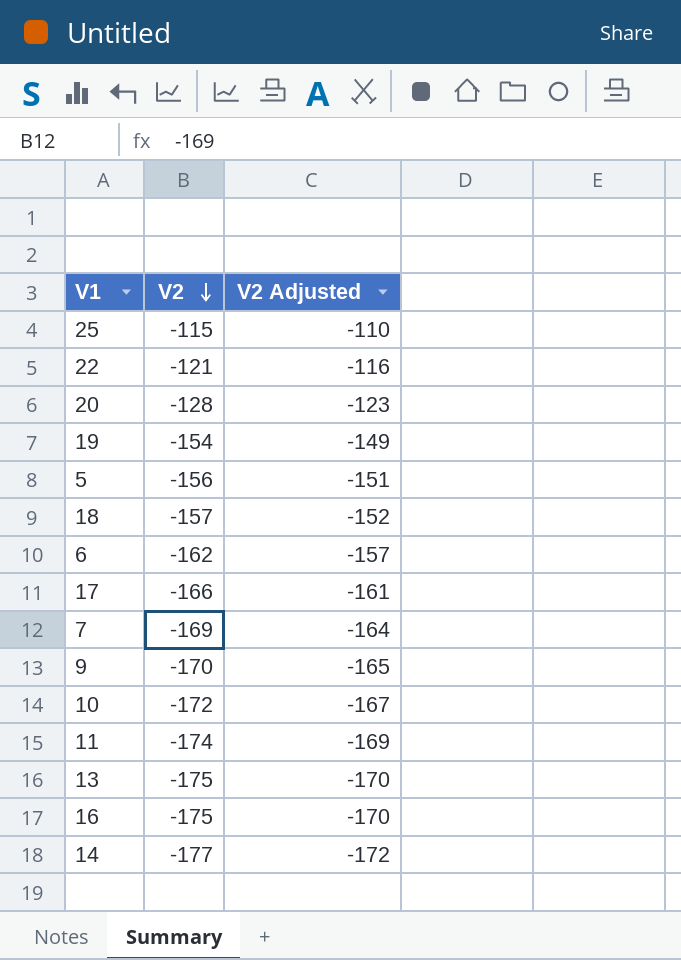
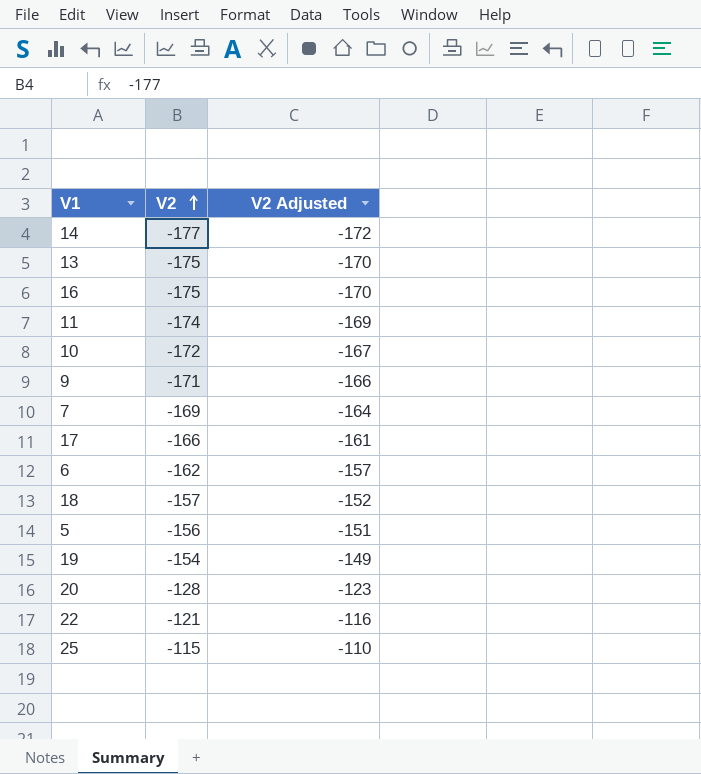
row order: V2 descending -> V2 ascending
9 | V2: -170 -> -171
9 | V2 Adjusted: -165 -> -166

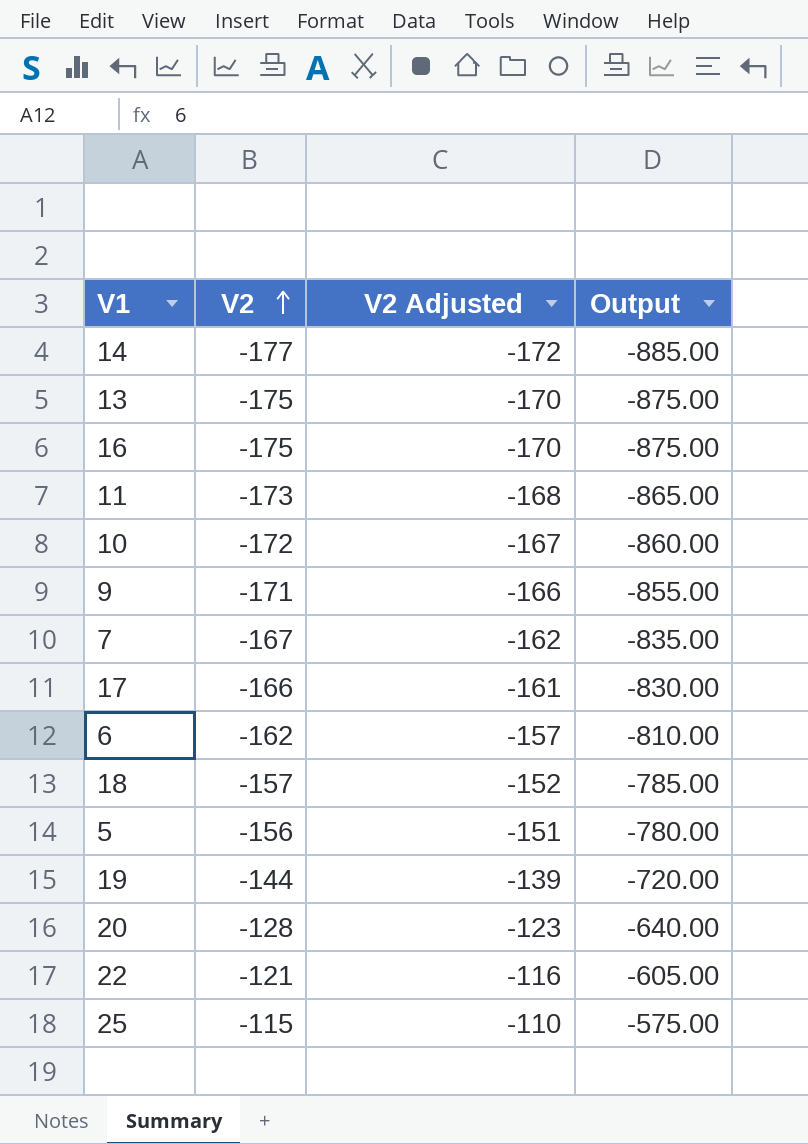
column Output | formula: none -> [V2] * 5
11 | V2: -174 -> -173
11 | V2 Adjusted: -169 -> -168
7 | V2: -169 -> -167
7 | V2 Adjusted: -164 -> -162
19 | V2: -154 -> -144
19 | V2 Adjusted: -149 -> -139

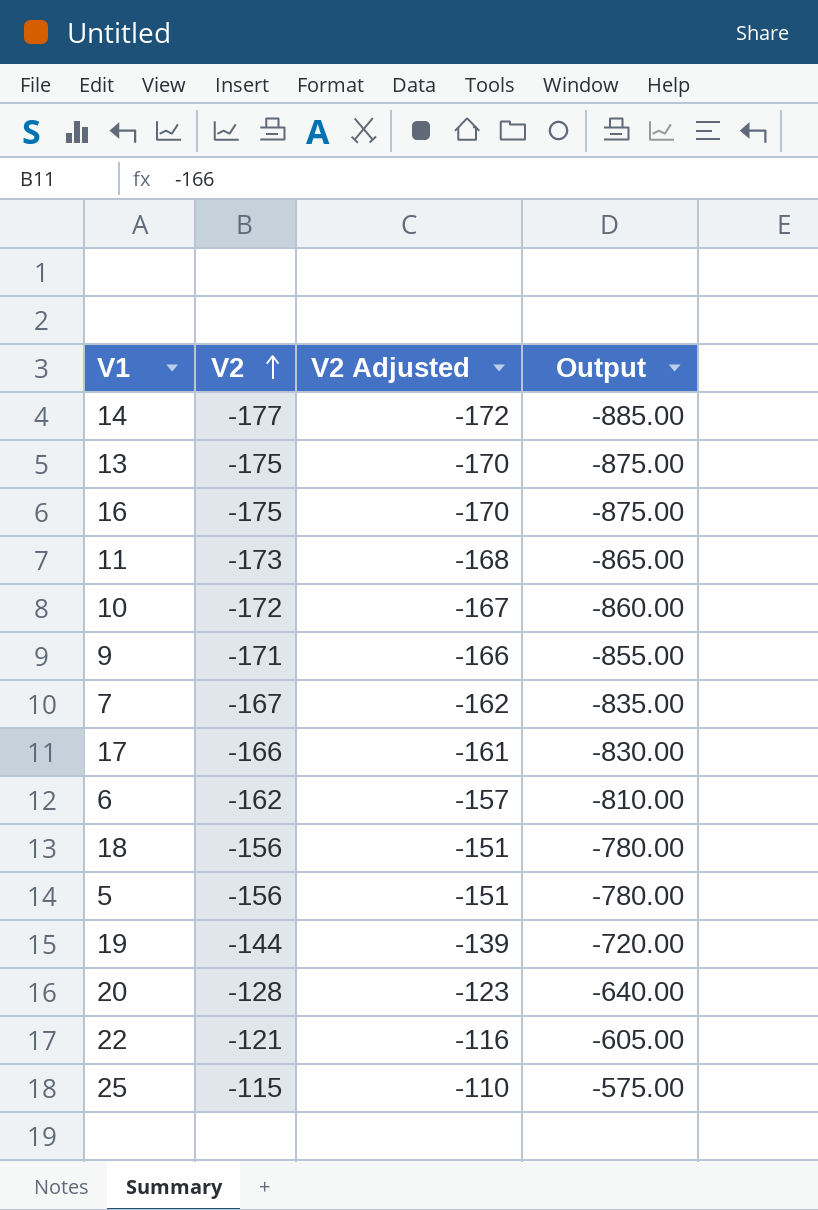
18 | V2: -157 -> -156
18 | V2 Adjusted: -152 -> -151
18 | Output: -785.00 -> -780.00

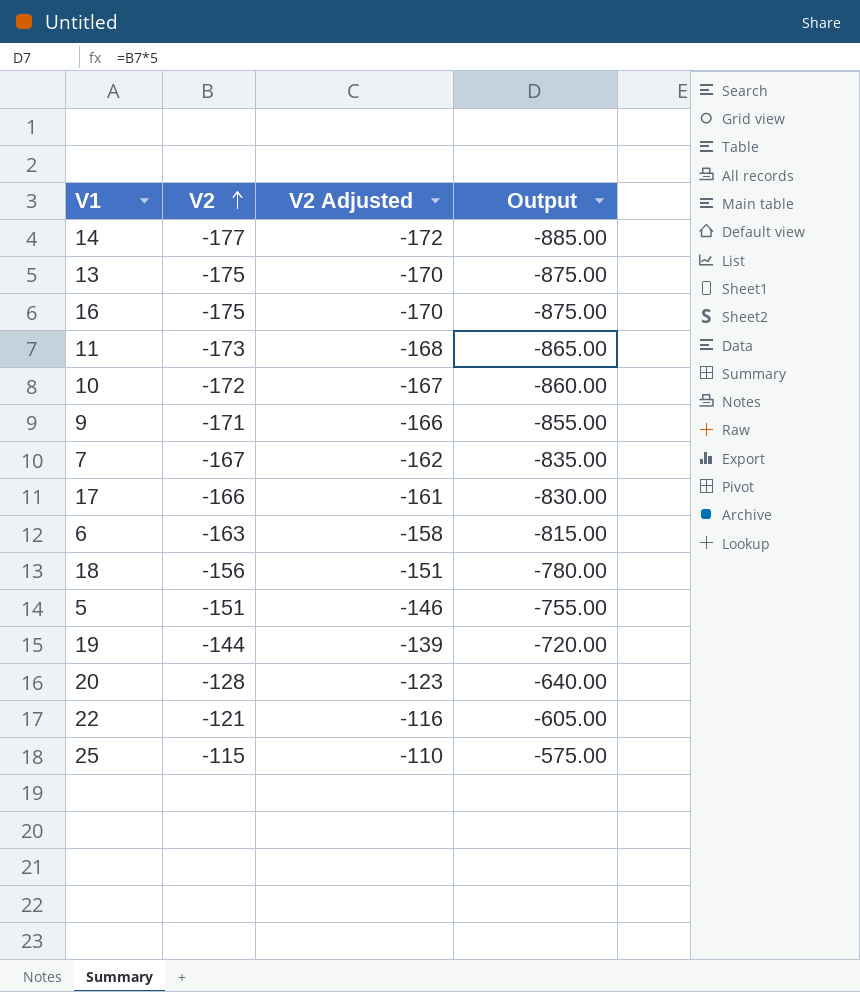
6 | V2: -162 -> -163
6 | V2 Adjusted: -157 -> -158
6 | Output: -810.00 -> -815.00
5 | V2: -156 -> -151
5 | V2 Adjusted: -151 -> -146
5 | Output: -780.00 -> -755.00

